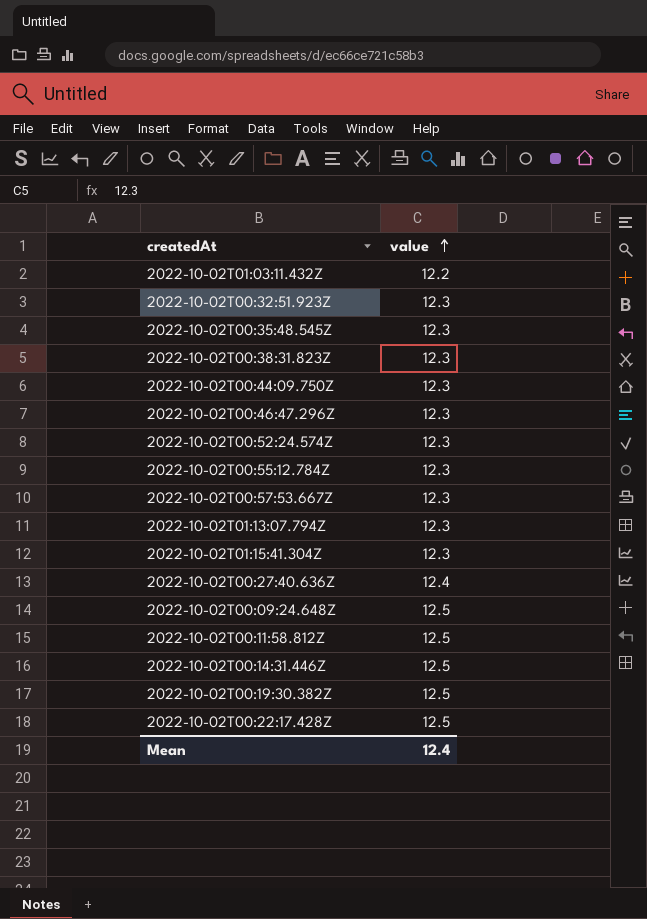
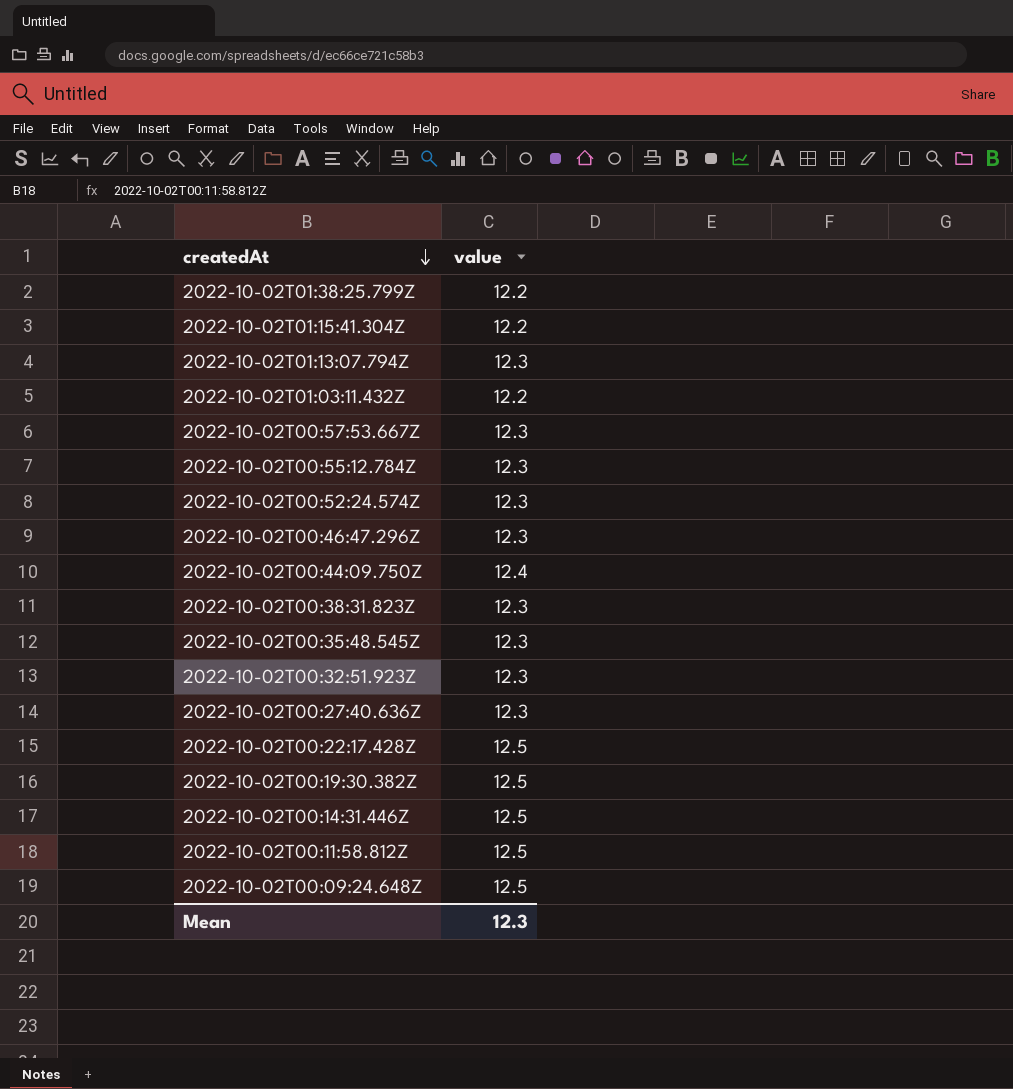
row order: value ascending -> createdAt descending
row 2022-10-02T01:38:25.799Z: none -> 12.2
2022-10-02T01:15:41.304Z | value: 12.3 -> 12.2
2022-10-02T00:44:09.750Z | value: 12.3 -> 12.4
2022-10-02T00:27:40.636Z | value: 12.4 -> 12.3
Mean | value: 12.4 -> 12.3

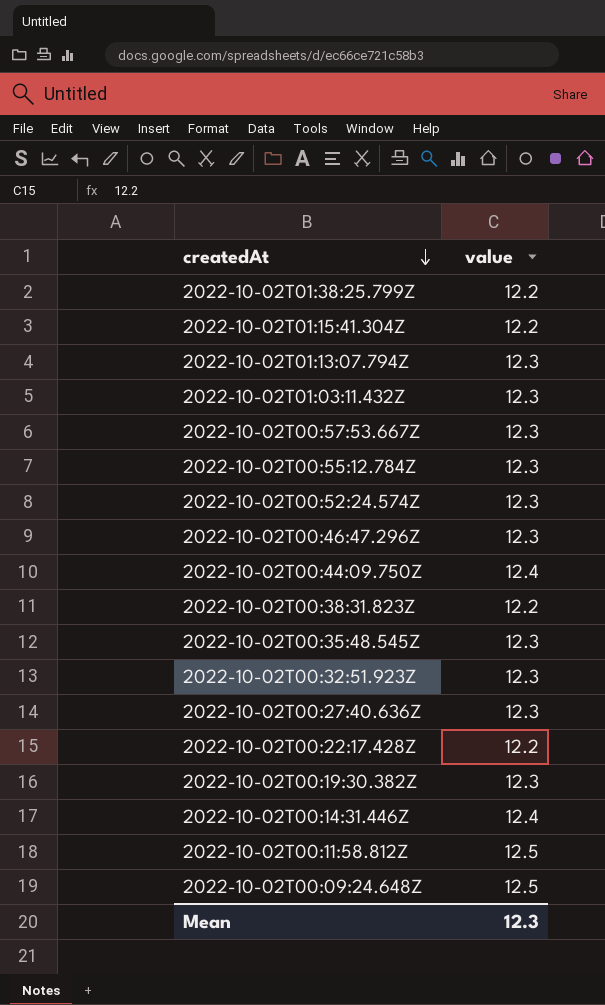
2022-10-02T01:03:11.432Z | value: 12.2 -> 12.3
2022-10-02T00:38:31.823Z | value: 12.3 -> 12.2
2022-10-02T00:22:17.428Z | value: 12.5 -> 12.2
2022-10-02T00:19:30.382Z | value: 12.5 -> 12.3
2022-10-02T00:14:31.446Z | value: 12.5 -> 12.4

